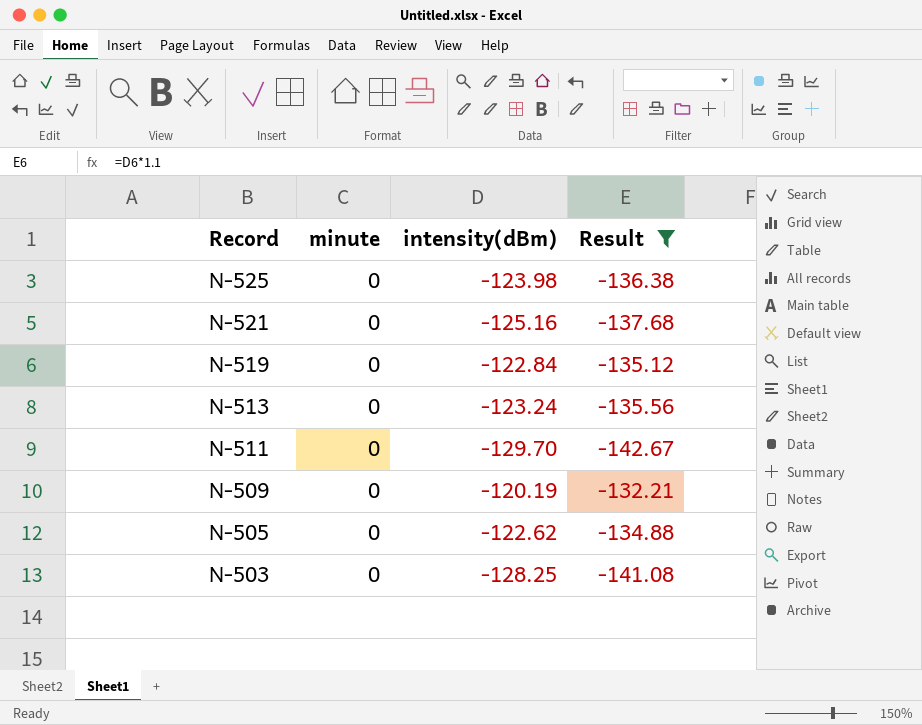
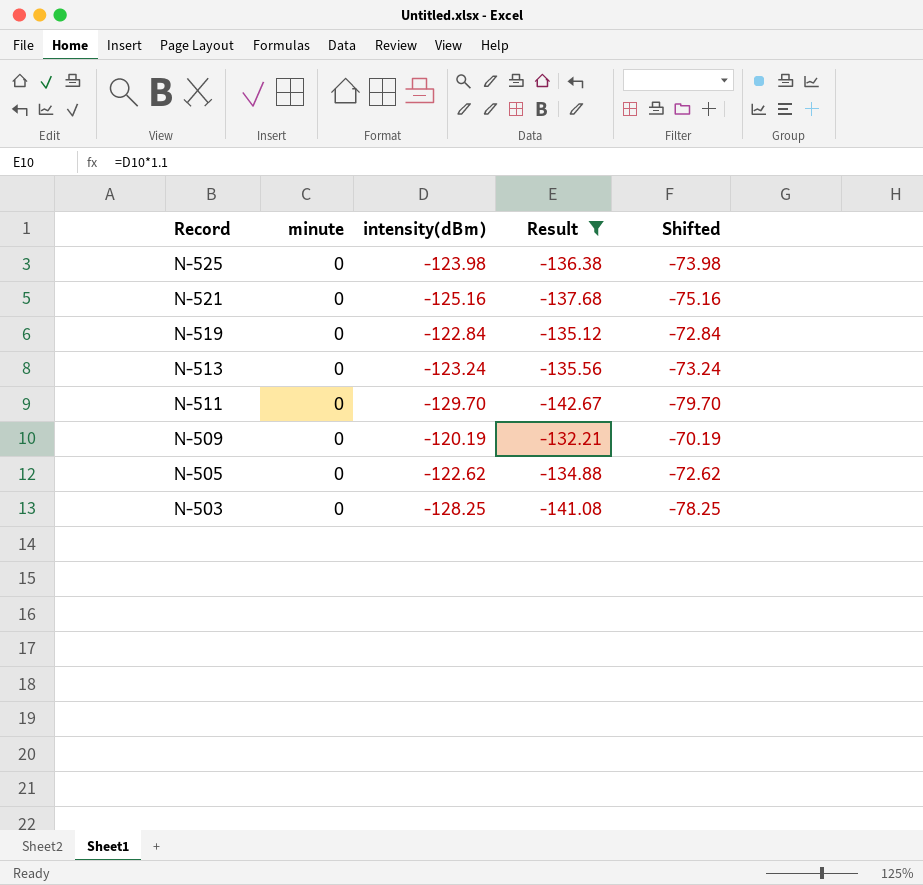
column Shifted | formula: none -> [intensity(dBm)] + 50

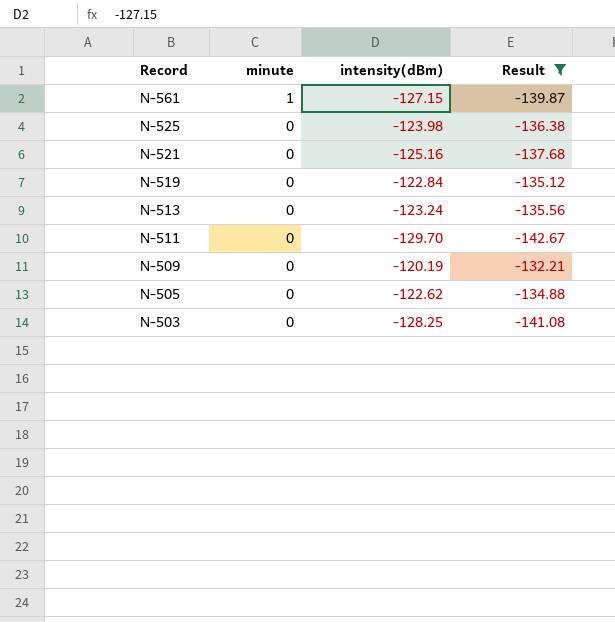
column Shifted | formula: [intensity(dBm)] + 50 -> none
row N-561: none -> 1 | -127.15 | -139.87

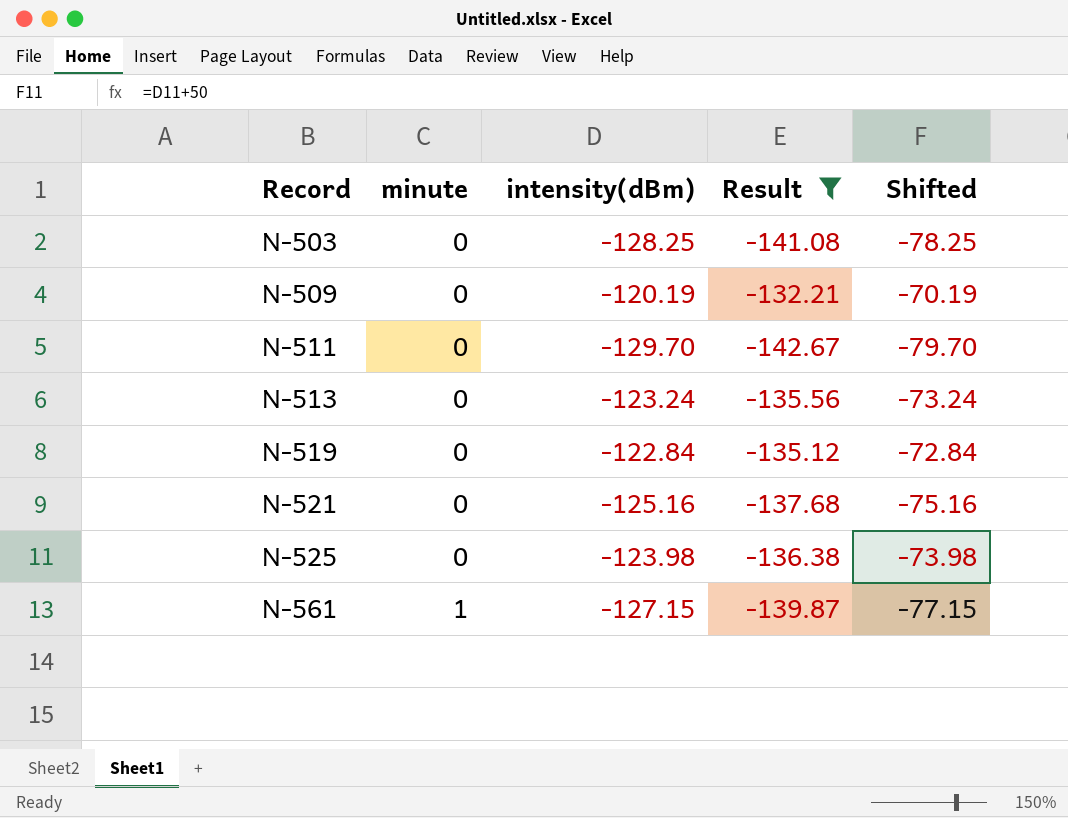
row order: Record descending -> Record ascending
column Shifted | formula: none -> [intensity(dBm)] + 50
row N-505: 0 | -122.62 | -134.88 -> none

